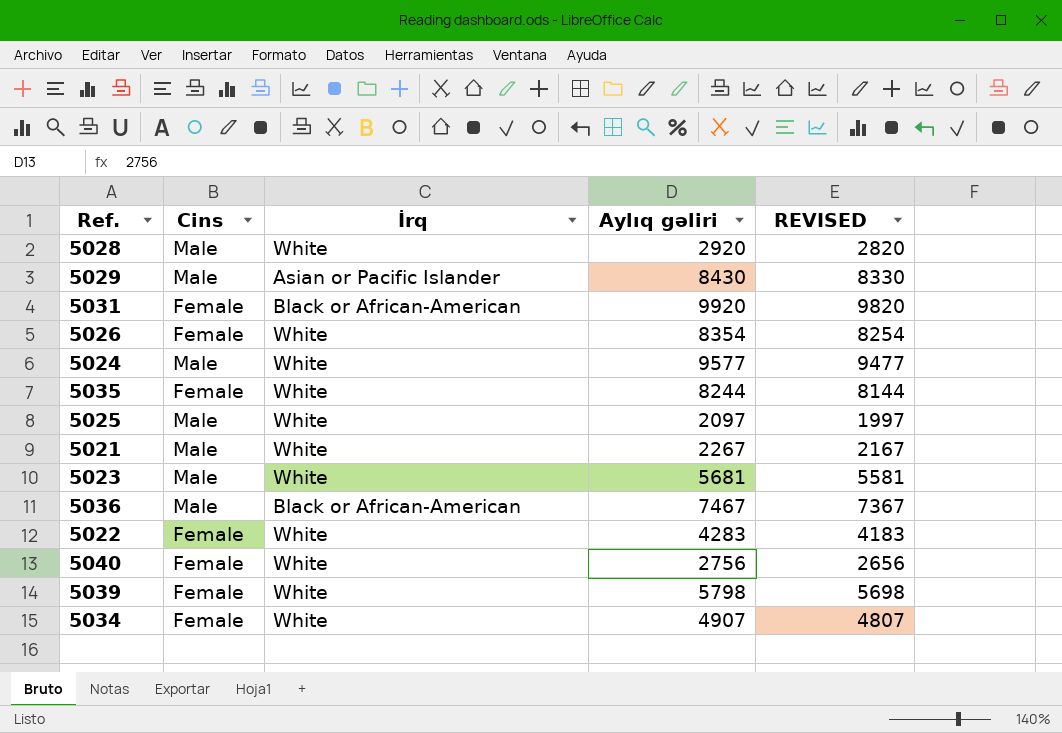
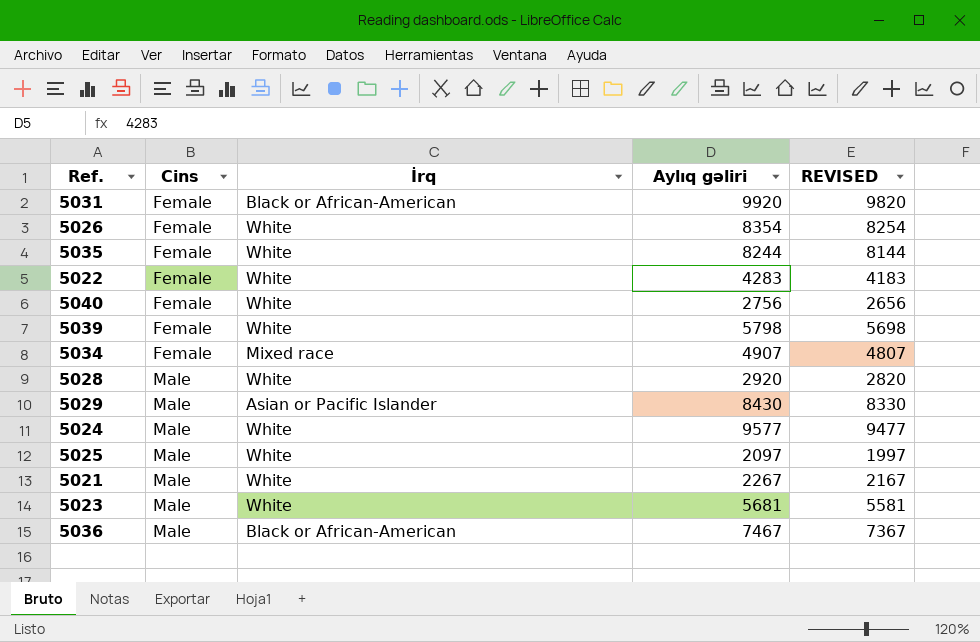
row order: none -> Cins ascending
5034 | İrq: White -> Mixed race

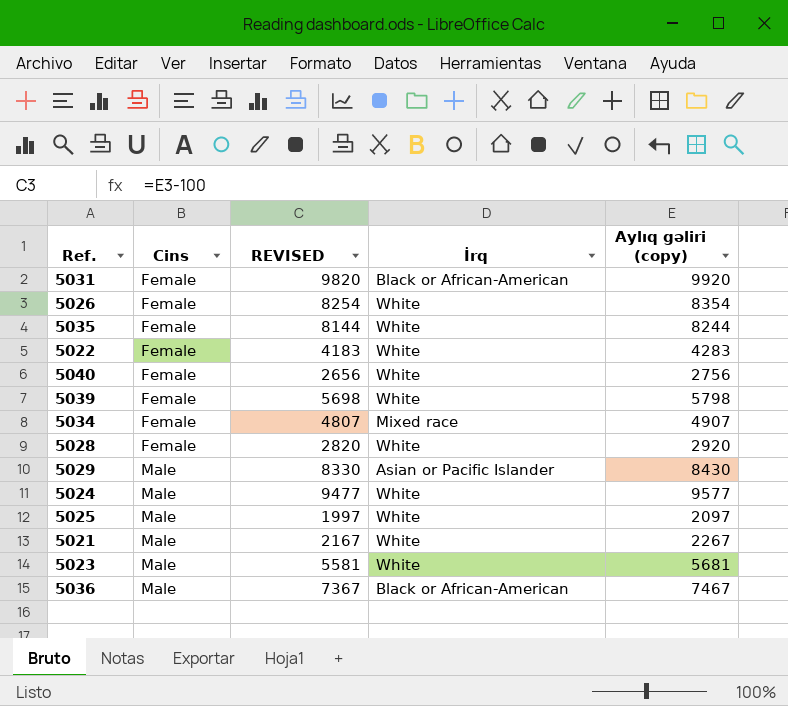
column REVISED | position: 5 -> 3
column name: Aylıq gəliri -> Aylıq gəliri (copy)
5028 | Cins: Male -> Female

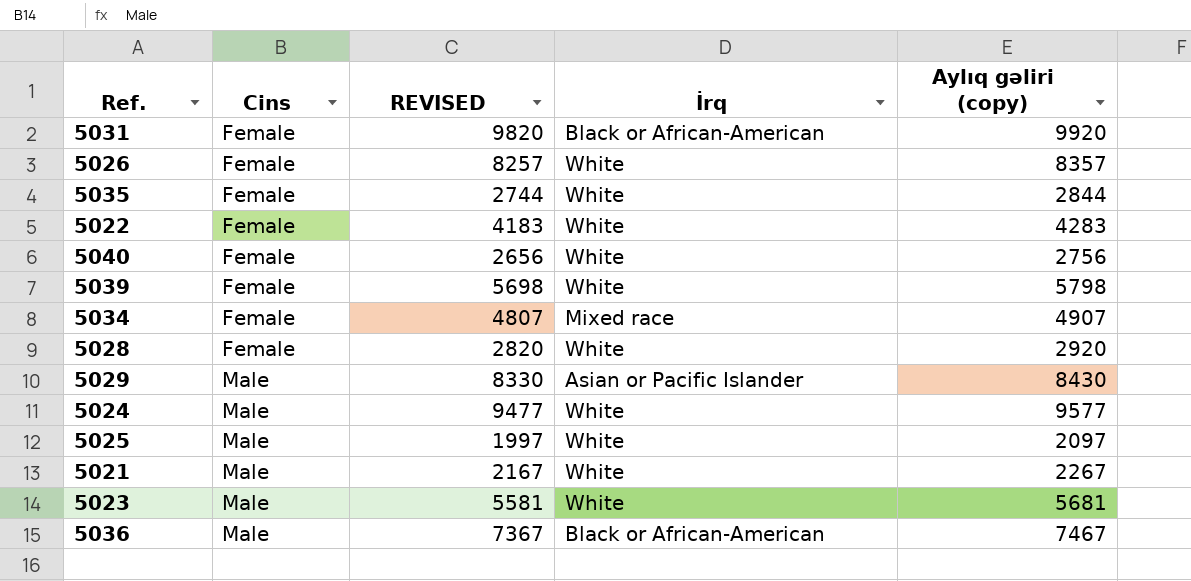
5026 | REVISED: 8254 -> 8257
5026 | Aylıq gəliri (copy): 8354 -> 8357
5035 | REVISED: 8144 -> 2744
5035 | Aylıq gəliri (copy): 8244 -> 2844

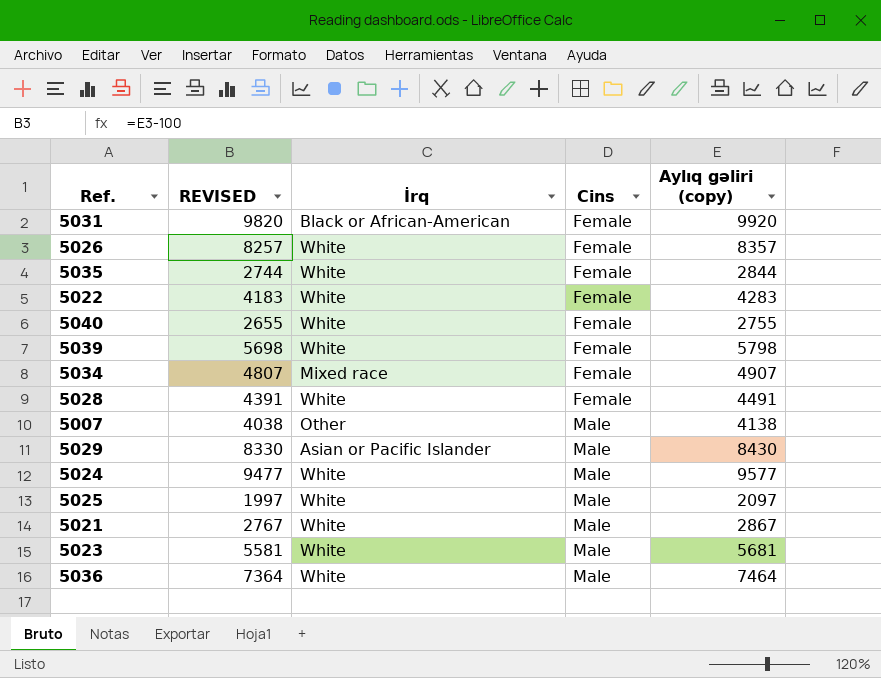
column Cins | position: 2 -> 4
5040 | REVISED: 2656 -> 2655
5040 | Aylıq gəliri (copy): 2756 -> 2755
5028 | REVISED: 2820 -> 4391
5028 | Aylıq gəliri (copy): 2920 -> 4491
row 5007: none -> 4038 | Other | Male | 4138
5021 | REVISED: 2167 -> 2767
5021 | Aylıq gəliri (copy): 2267 -> 2867
5036 | REVISED: 7367 -> 7364
5036 | İrq: Black or African-American -> White
5036 | Aylıq gəliri (copy): 7467 -> 7464

